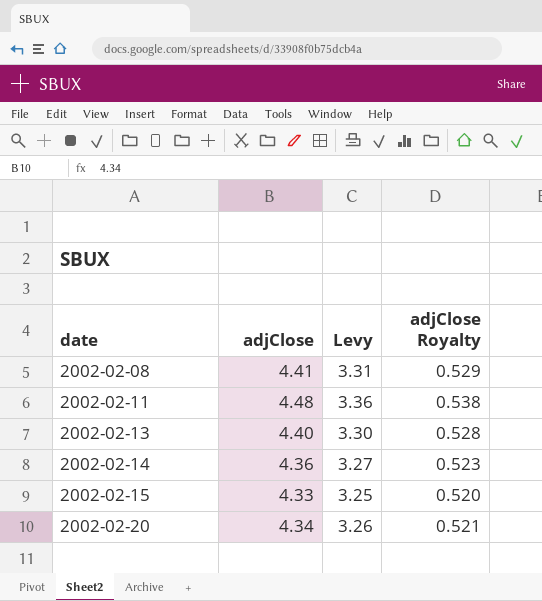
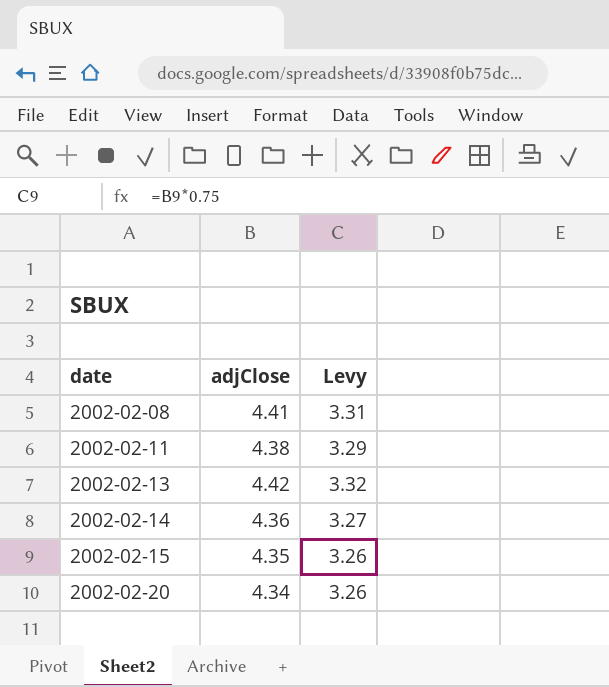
column adjClose Royalty | formula: [adjClose] * 0.12 -> none
2002-02-11 | adjClose: 4.48 -> 4.38
2002-02-11 | Levy: 3.36 -> 3.29
2002-02-13 | adjClose: 4.40 -> 4.42
2002-02-13 | Levy: 3.30 -> 3.32
2002-02-15 | adjClose: 4.33 -> 4.35
2002-02-15 | Levy: 3.25 -> 3.26

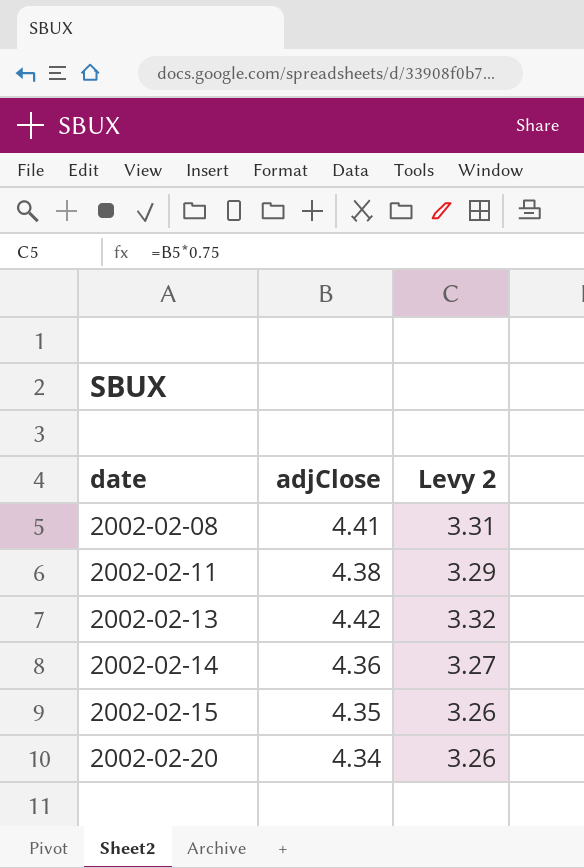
column name: Levy -> Levy 2

